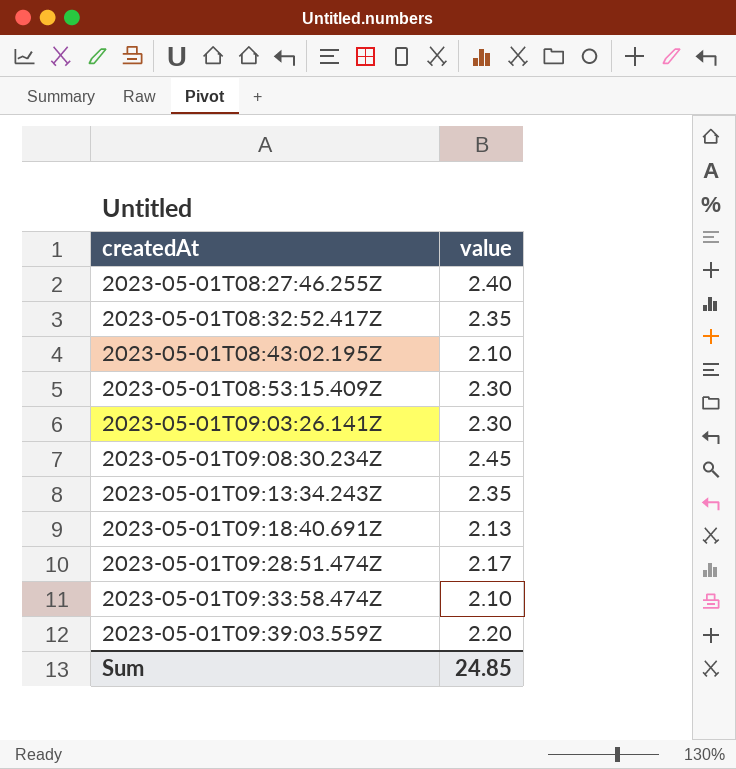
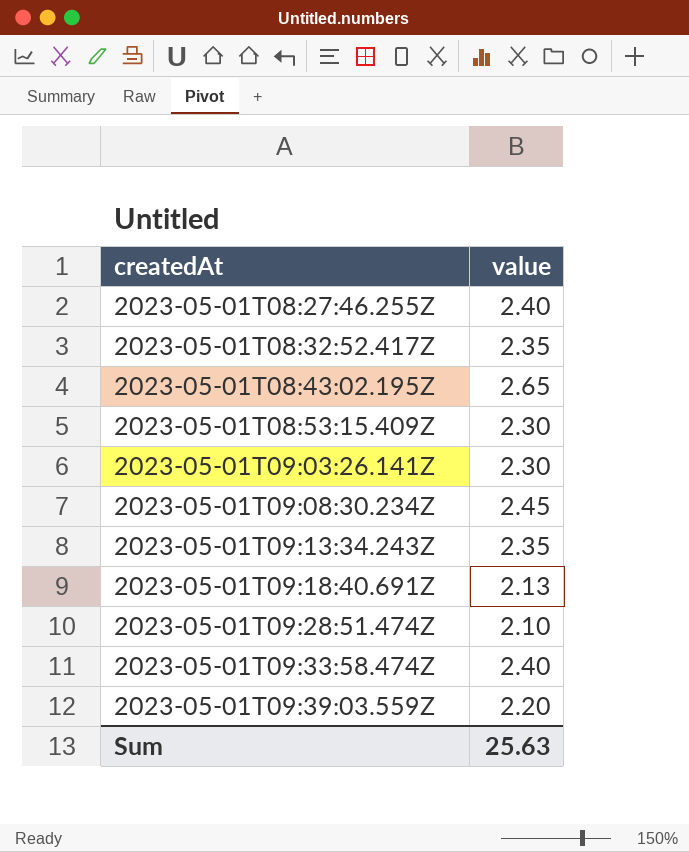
2023-05-01T08:43:02.195Z | value: 2.10 -> 2.65
2023-05-01T09:28:51.474Z | value: 2.17 -> 2.10
2023-05-01T09:33:58.474Z | value: 2.10 -> 2.40
Sum | value: 24.85 -> 25.63

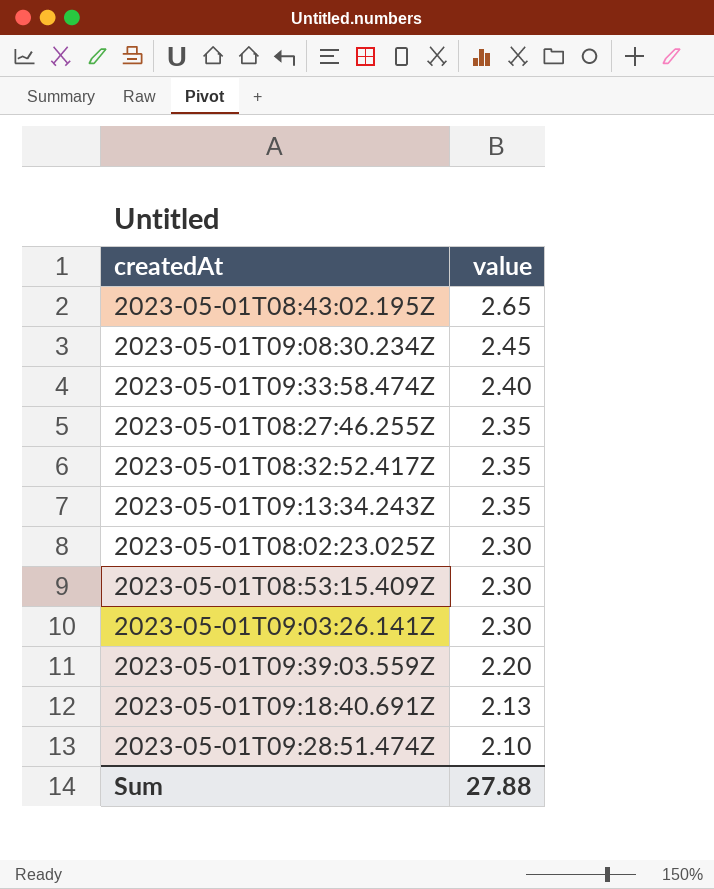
row order: createdAt ascending -> value descending
2023-05-01T08:27:46.255Z | value: 2.40 -> 2.35
row 2023-05-01T08:02:23.025Z: none -> 2.30
Sum | value: 25.63 -> 27.88

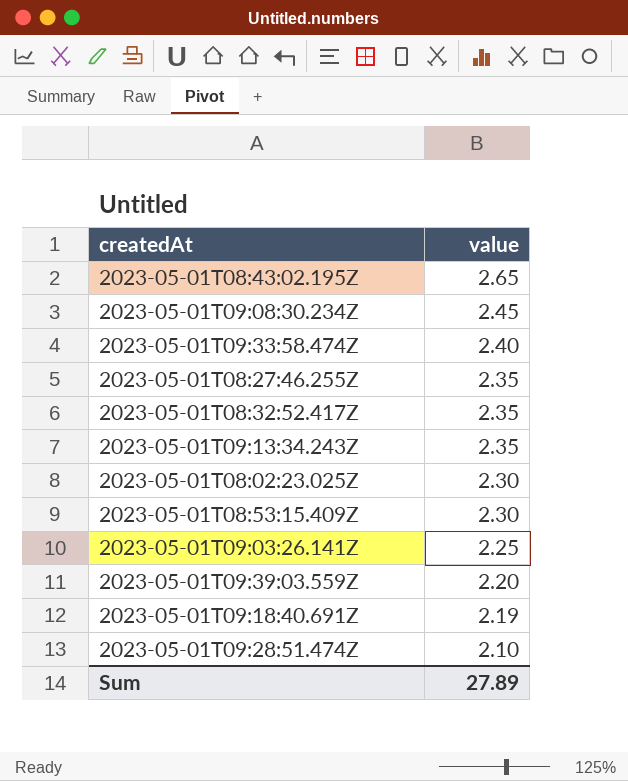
2023-05-01T09:03:26.141Z | value: 2.30 -> 2.25
2023-05-01T09:18:40.691Z | value: 2.13 -> 2.19
Sum | value: 27.88 -> 27.89

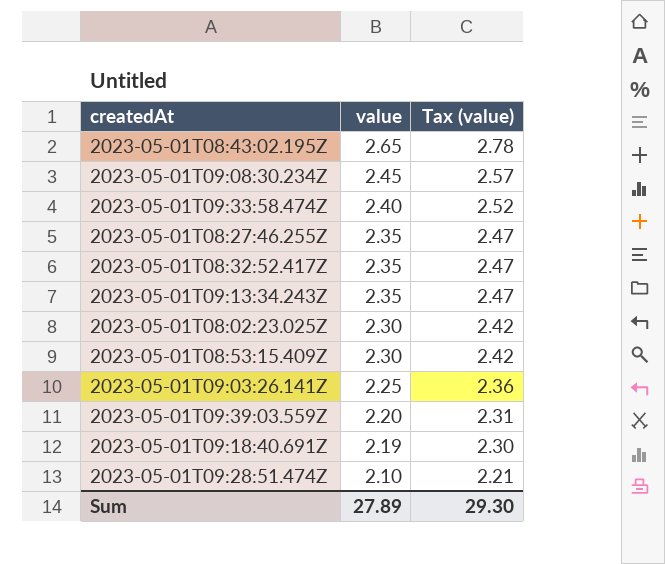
column Tax (value) | formula: none -> [value] * 1.05

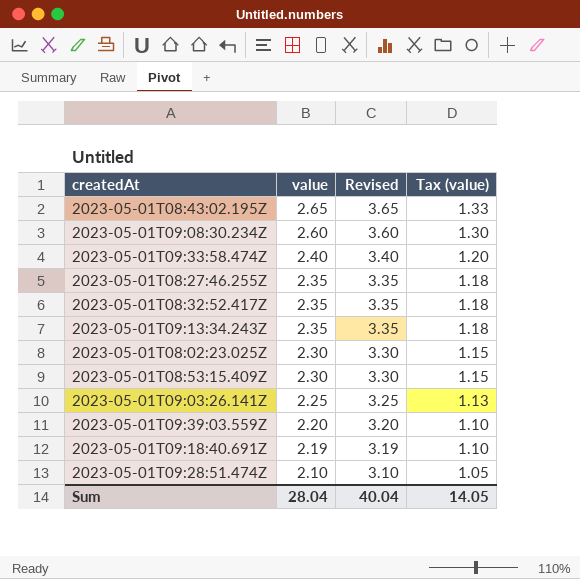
column Revised | formula: none -> [value] + 1
column Tax (value) | formula: [value] * 1.05 -> [value] * 0.5
2023-05-01T09:08:30.234Z | value: 2.45 -> 2.60
Sum | value: 27.89 -> 28.04
Sum | Tax (value): 29.30 -> 14.05

